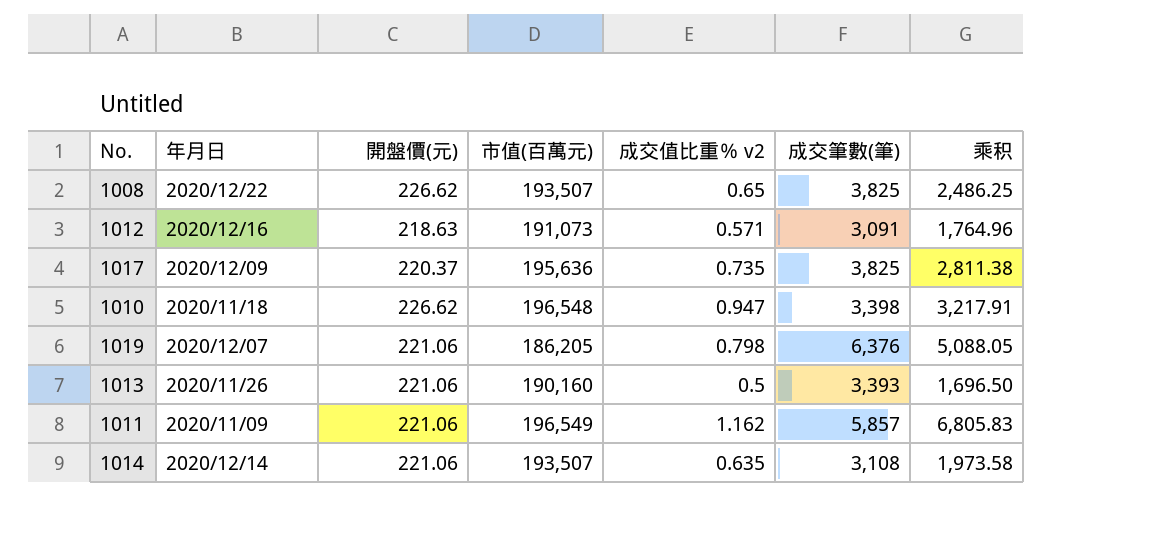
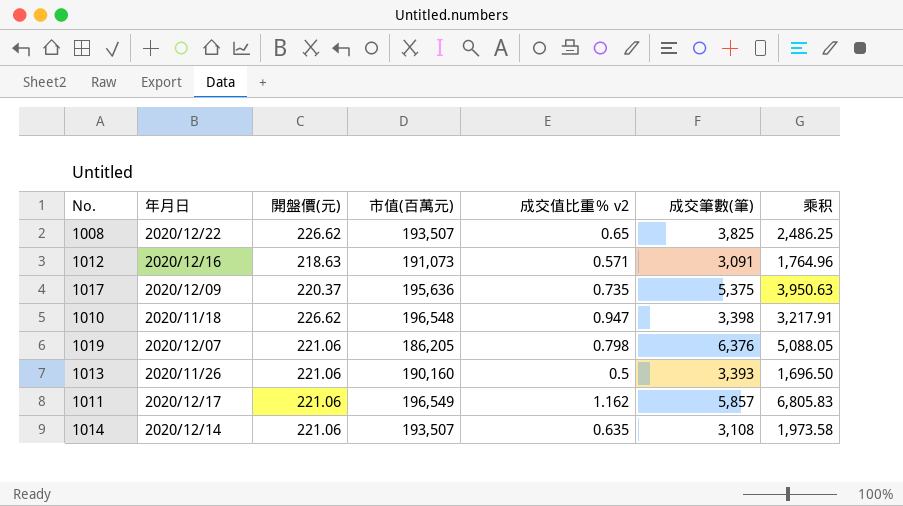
1017 | 成交筆數(筆): 3,825 -> 5,375
1017 | 乘积: 2,811.38 -> 3,950.63
1011 | 年月日: 2020/11/09 -> 2020/12/17

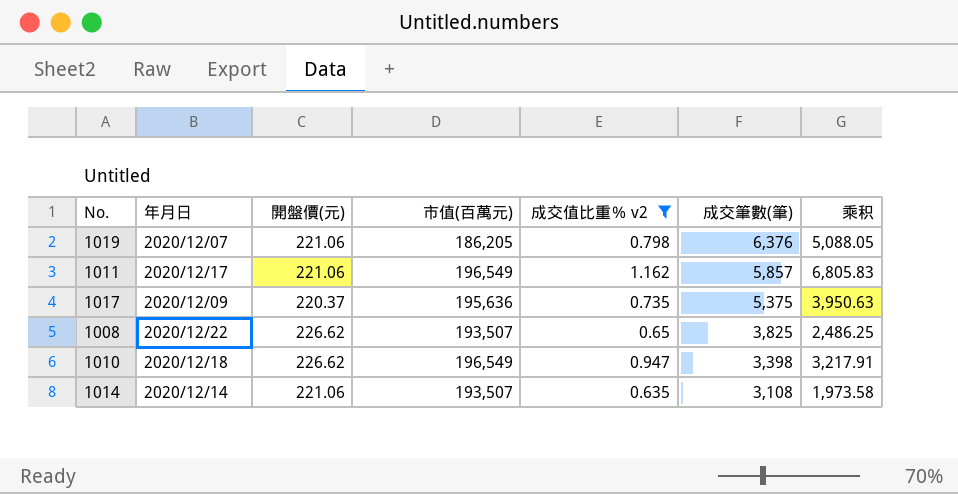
filter: none -> 成交值比重％ v2 >= 0.635
row order: none -> 成交筆數(筆) descending
1010 | 年月日: 2020/11/18 -> 2020/12/18
1010 | 市值(百萬元): 196,548 -> 196,549

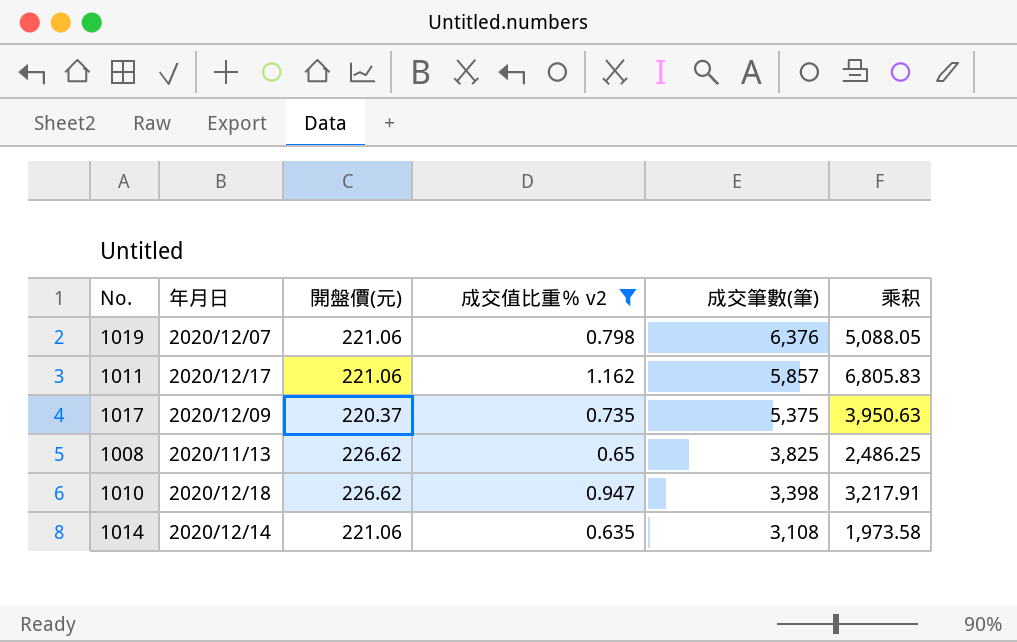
column 市值(百萬元) | position: 4 -> none
1008 | 年月日: 2020/12/22 -> 2020/11/13

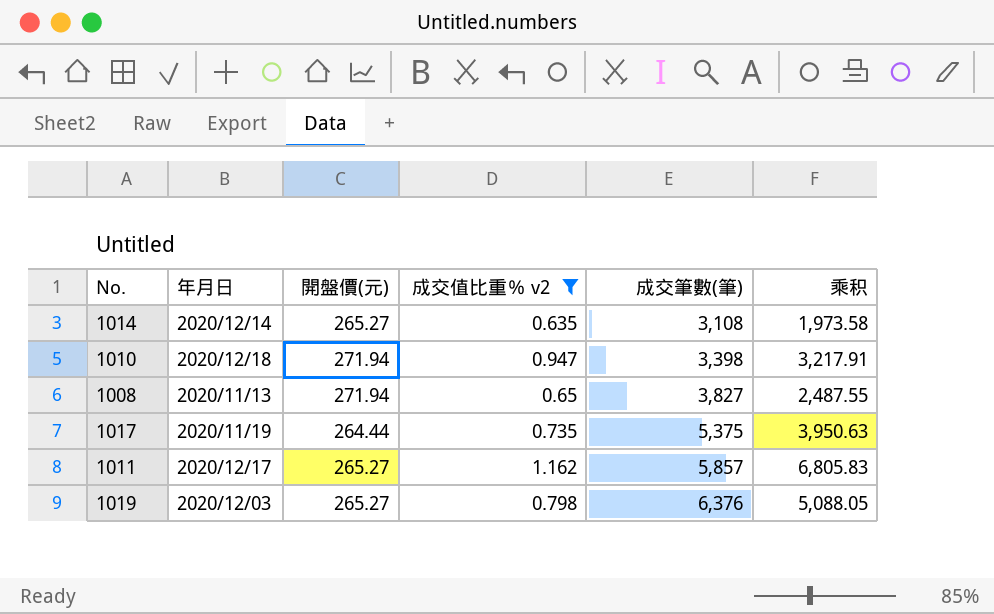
row order: 成交筆數(筆) descending -> 成交筆數(筆) ascending
1014 | 開盤價(元): 221.06 -> 265.27
1010 | 開盤價(元): 226.62 -> 271.94
1008 | 開盤價(元): 226.62 -> 271.94
1008 | 成交筆數(筆): 3,825 -> 3,827
1008 | 乘积: 2,486.25 -> 2,487.55
1017 | 年月日: 2020/12/09 -> 2020/11/19
1017 | 開盤價(元): 220.37 -> 264.44
1011 | 開盤價(元): 221.06 -> 265.27
1019 | 年月日: 2020/12/07 -> 2020/12/03
1019 | 開盤價(元): 221.06 -> 265.27

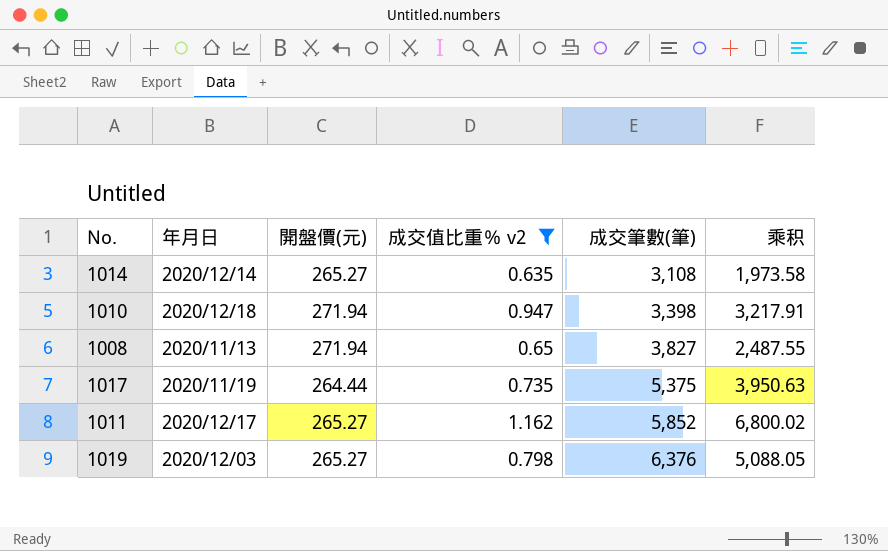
1011 | 成交筆數(筆): 5,857 -> 5,852
1011 | 乘积: 6,805.83 -> 6,800.02

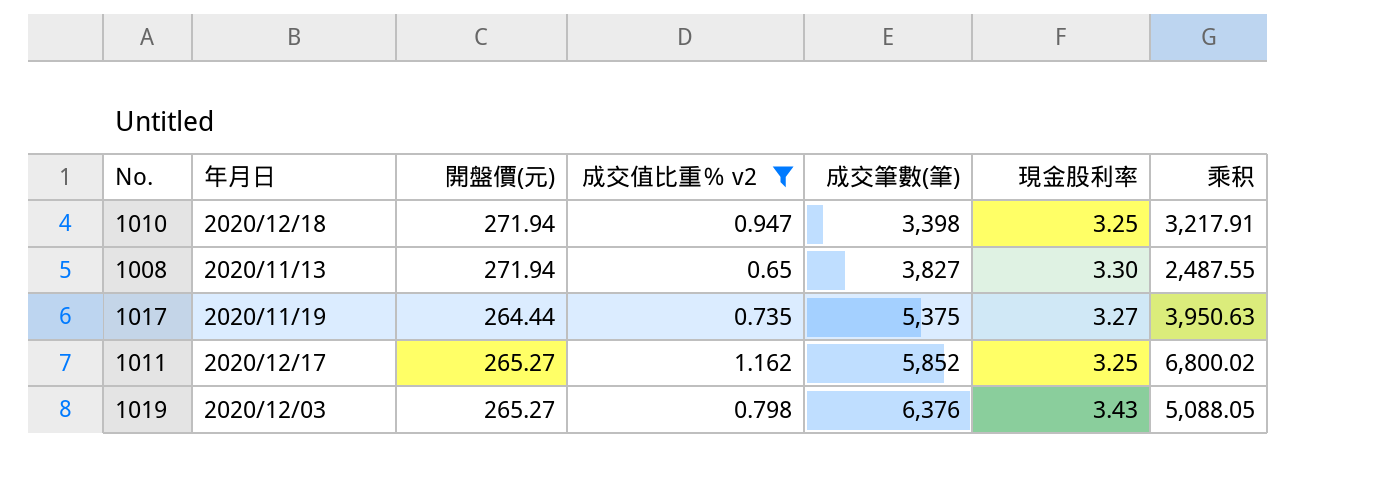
column 現金股利率 | position: none -> 6
row 1014: 2020/12/14 | 265.27 | 0.635 | 3,108 | 1,973.58 -> none

